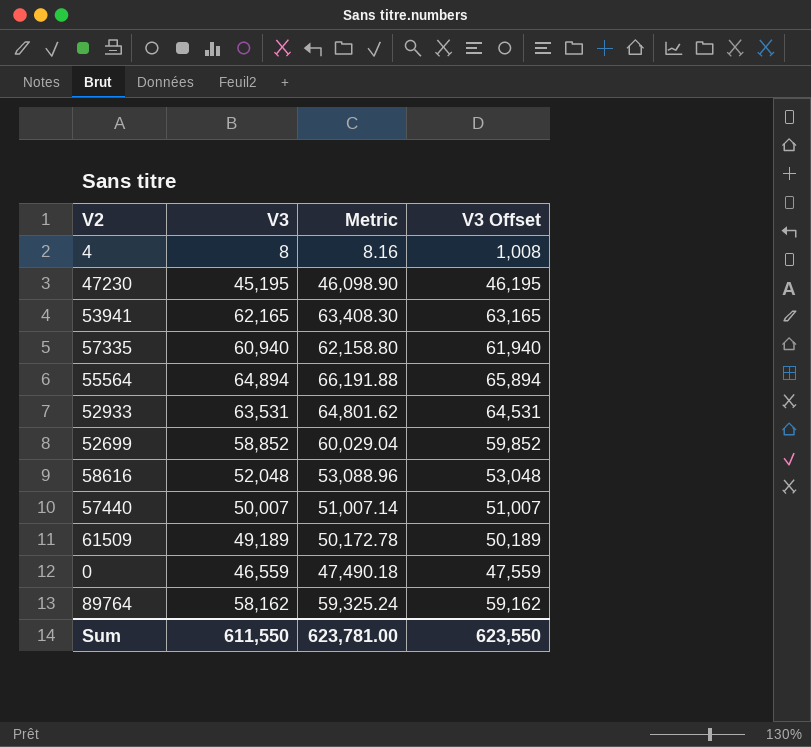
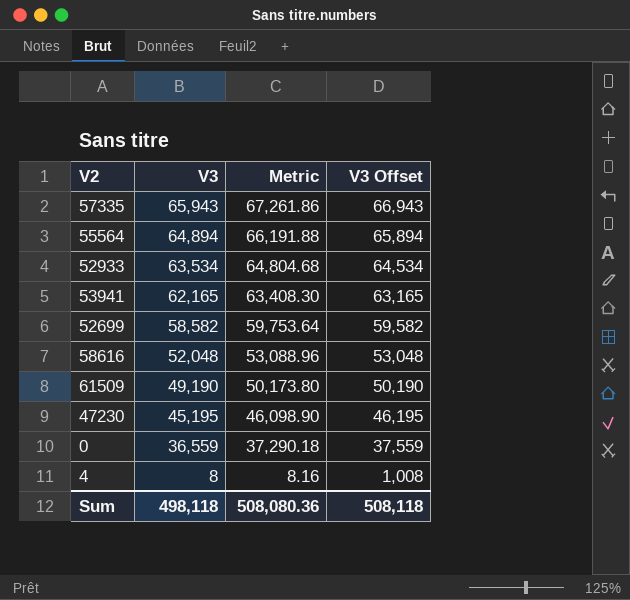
row order: none -> V3 descending
row 57440: 50,007 | 51,007.14 | 51,007 -> none
row 89764: 58,162 | 59,325.24 | 59,162 -> none
57335 | V3: 60,940 -> 65,943
57335 | Metric: 62,158.80 -> 67,261.86
57335 | V3 Offset: 61,940 -> 66,943
52933 | V3: 63,531 -> 63,534
52933 | Metric: 64,801.62 -> 64,804.68
52933 | V3 Offset: 64,531 -> 64,534
52699 | V3: 58,852 -> 58,582
52699 | Metric: 60,029.04 -> 59,753.64
52699 | V3 Offset: 59,852 -> 59,582
61509 | V3: 49,189 -> 49,190
61509 | Metric: 50,172.78 -> 50,173.80
61509 | V3 Offset: 50,189 -> 50,190
0 | V3: 46,559 -> 36,559
0 | Metric: 47,490.18 -> 37,290.18
0 | V3 Offset: 47,559 -> 37,559
Sum | V3: 611,550 -> 498,118
Sum | Metric: 623,781.00 -> 508,080.36
Sum | V3 Offset: 623,550 -> 508,118

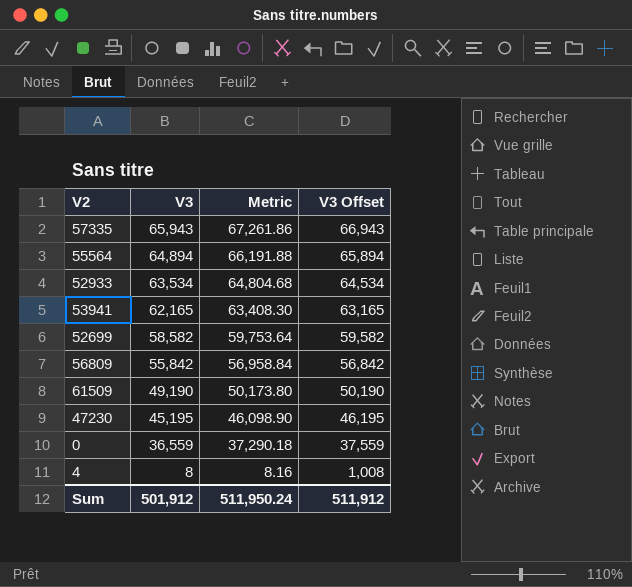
row 58616: 52,048 | 53,088.96 | 53,048 -> none
row 56809: none -> 55,842 | 56,958.84 | 56,842
Sum | V3: 498,118 -> 501,912
Sum | Metric: 508,080.36 -> 511,950.24
Sum | V3 Offset: 508,118 -> 511,912

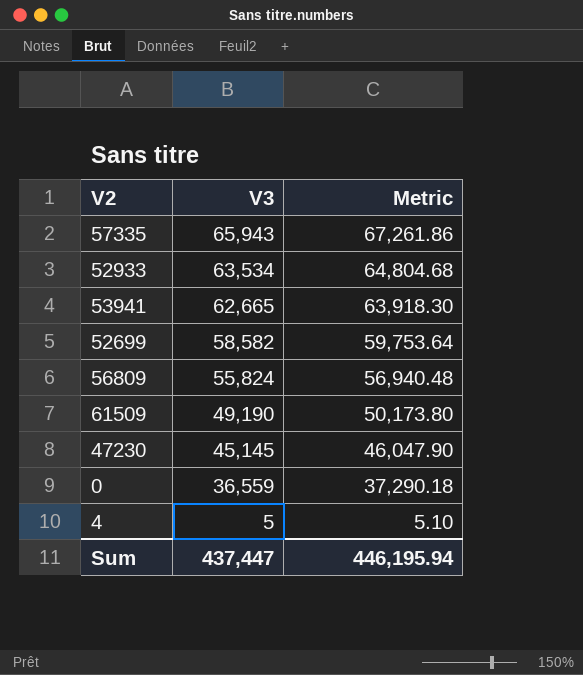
column V3 Offset | formula: [V3] + 1000 -> none
row 55564: 64,894 | 66,191.88 | 65,894 -> none
53941 | V3: 62,165 -> 62,665
53941 | Metric: 63,408.30 -> 63,918.30
56809 | V3: 55,842 -> 55,824
56809 | Metric: 56,958.84 -> 56,940.48
47230 | V3: 45,195 -> 45,145
47230 | Metric: 46,098.90 -> 46,047.90
4 | V3: 8 -> 5
4 | Metric: 8.16 -> 5.10
Sum | V3: 501,912 -> 437,447
Sum | Metric: 511,950.24 -> 446,195.94

